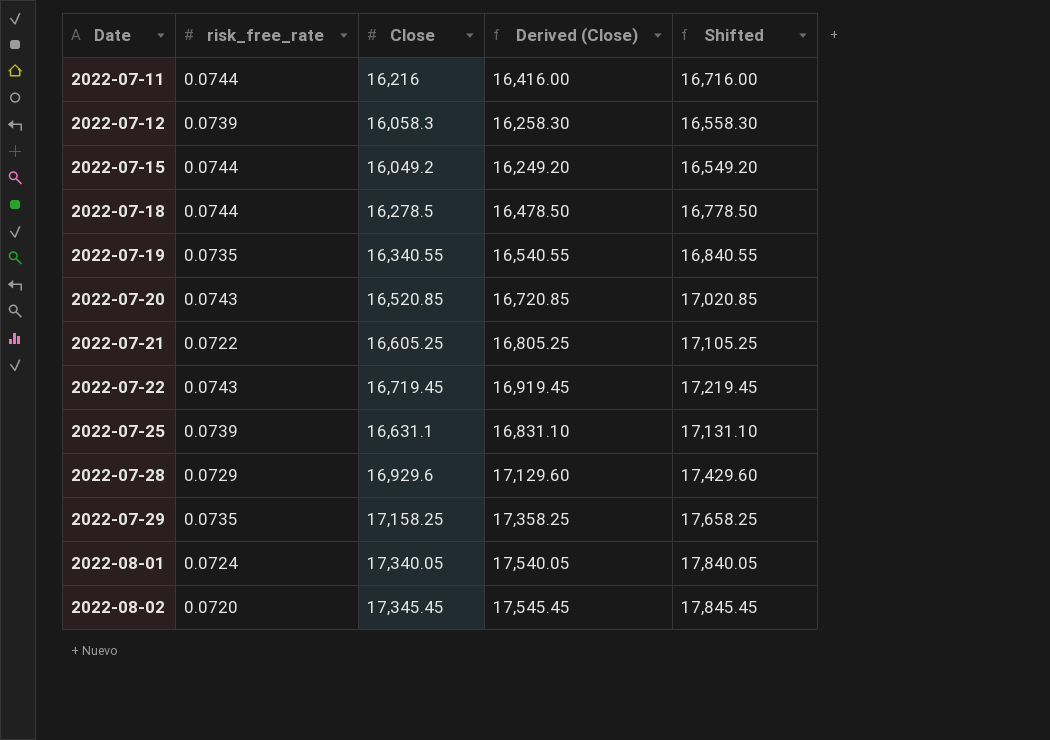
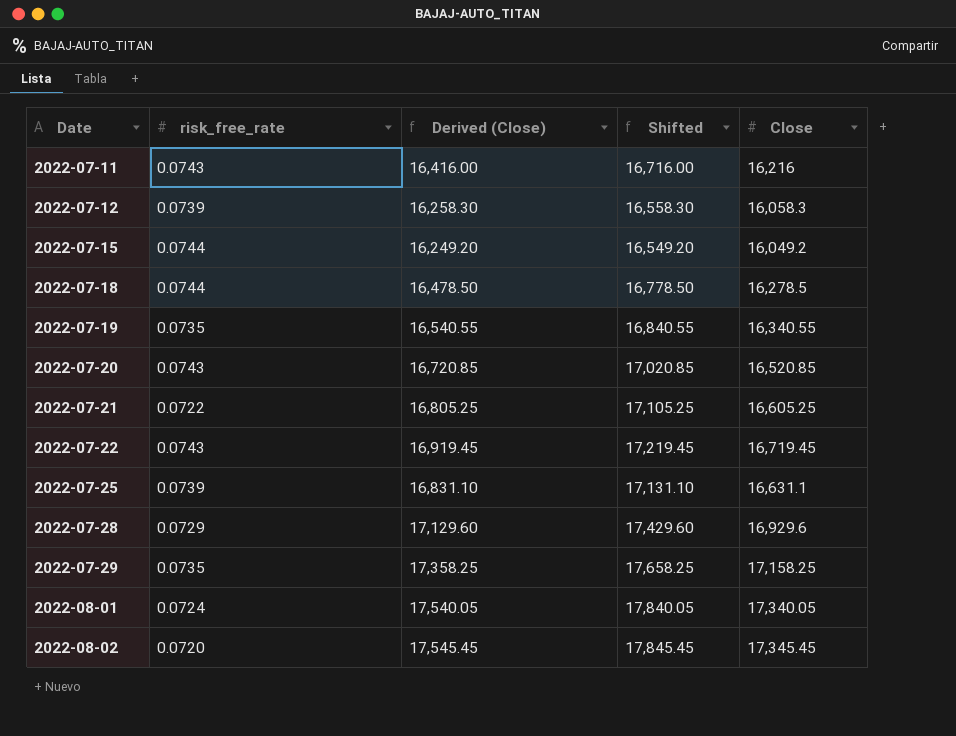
column Close | position: 3 -> 5
2022-07-11 | risk_free_rate: 0.0744 -> 0.0743

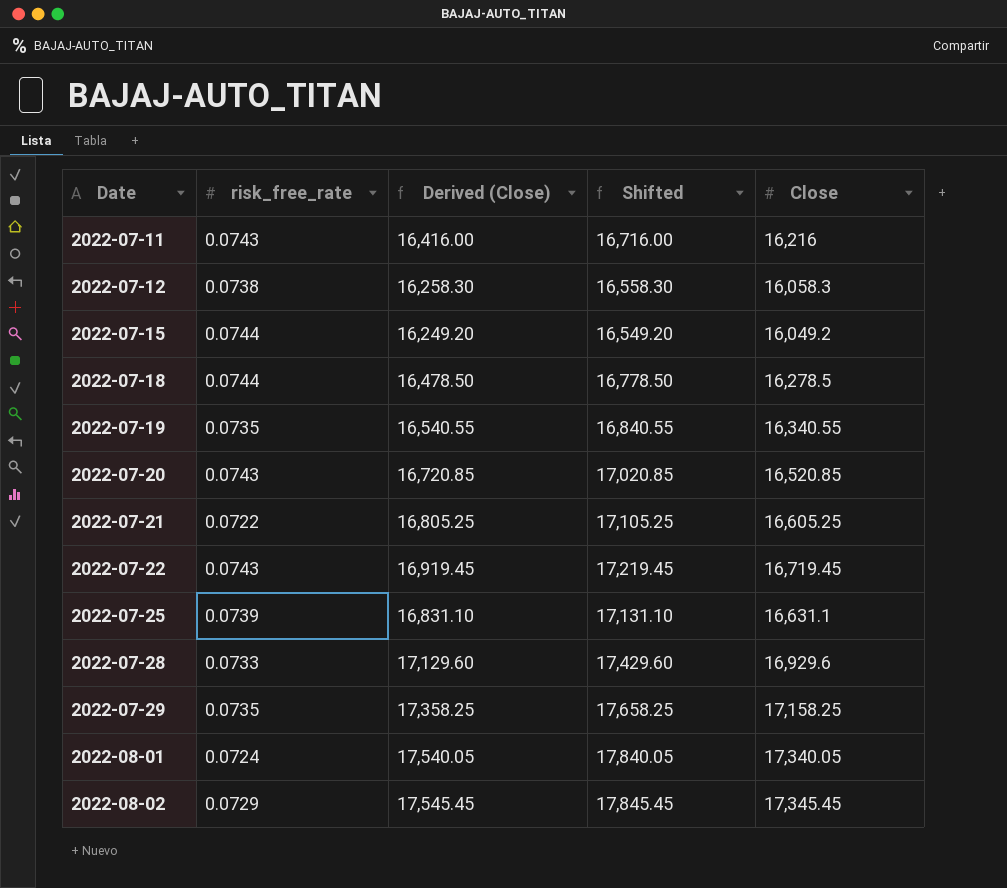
2022-07-12 | risk_free_rate: 0.0739 -> 0.0738
2022-07-28 | risk_free_rate: 0.0729 -> 0.0733
2022-08-02 | risk_free_rate: 0.0720 -> 0.0729

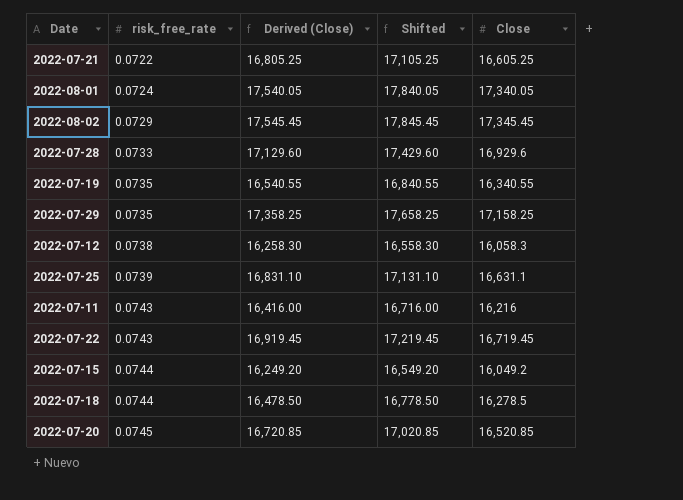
row order: Date ascending -> risk_free_rate ascending
2022-07-20 | risk_free_rate: 0.0743 -> 0.0745

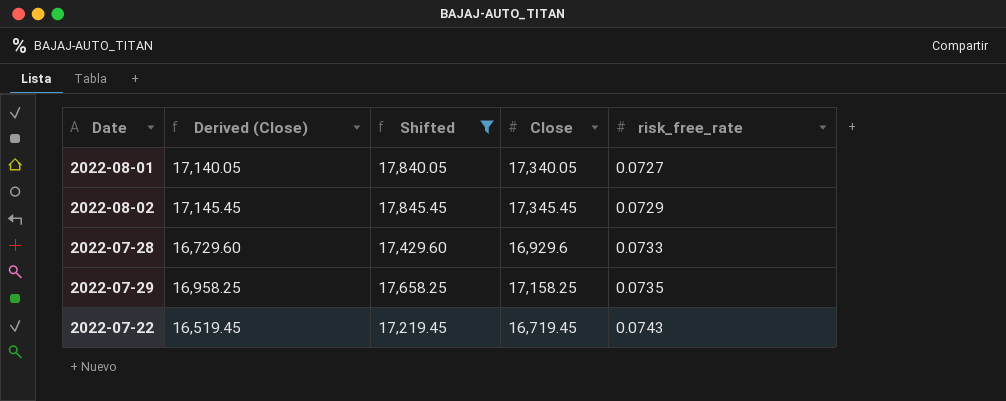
filter: none -> Shifted >= 17,219.45
column Derived (Close) | formula: [Close] + 200 -> [Close] - 200
column risk_free_rate | position: 2 -> 5
2022-08-01 | risk_free_rate: 0.0724 -> 0.0727

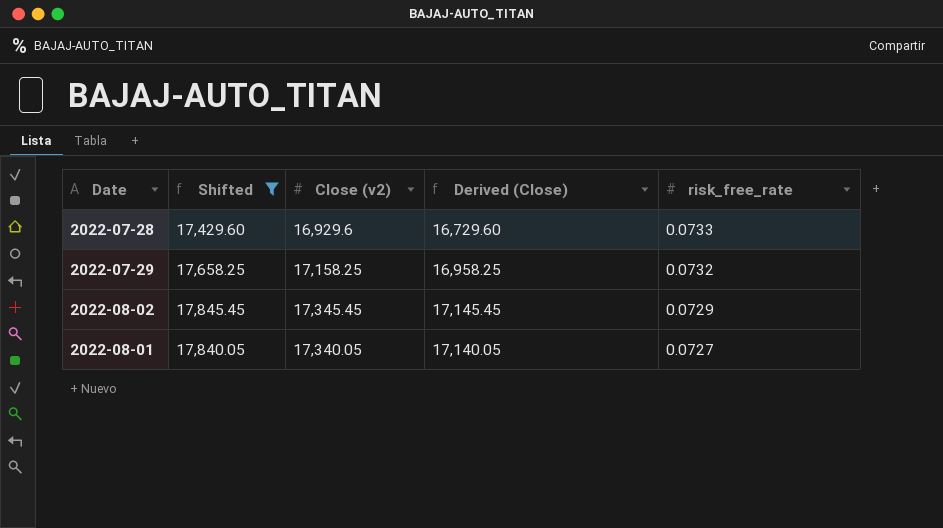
row order: risk_free_rate ascending -> risk_free_rate descending
column name: Close -> Close (v2)
column Derived (Close) | position: 2 -> 4
row 2022-07-22: 16,519.45 | 17,219.45 | 16,719.45 | 0.0743 -> none
2022-07-29 | risk_free_rate: 0.0735 -> 0.0732

